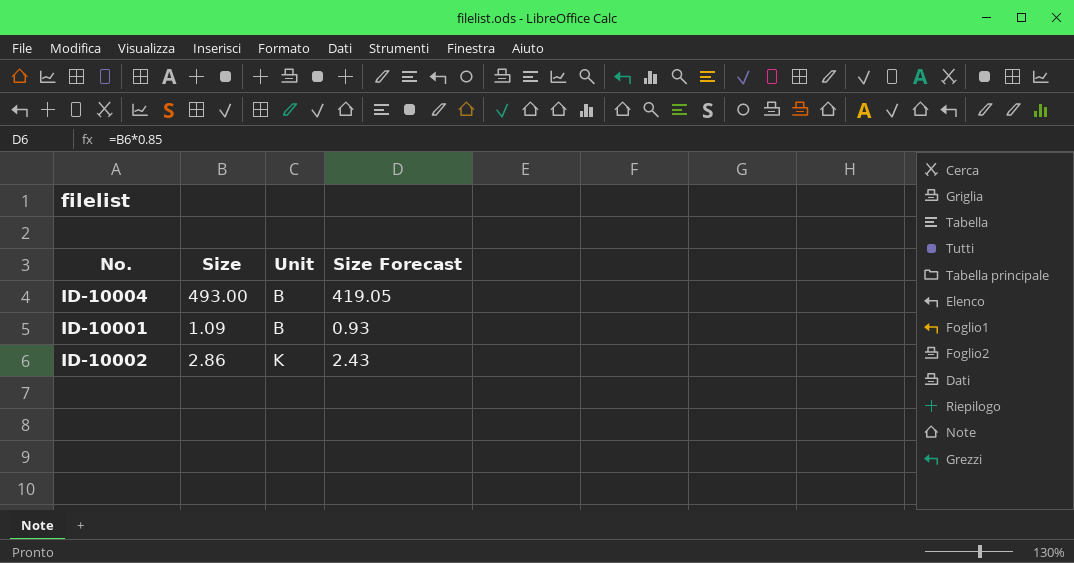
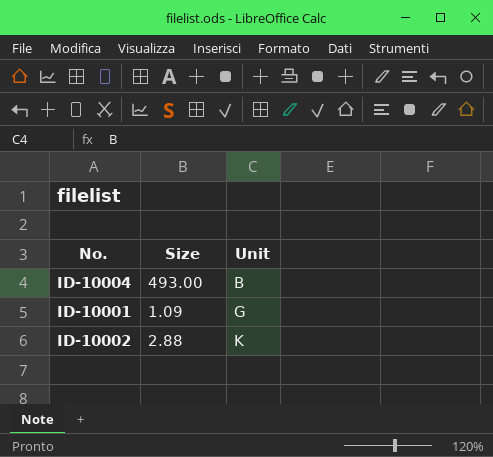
column Size Forecast | formula: [Size] * 0.85 -> none
ID-10001 | Unit: B -> G
ID-10002 | Size: 2.86 -> 2.88

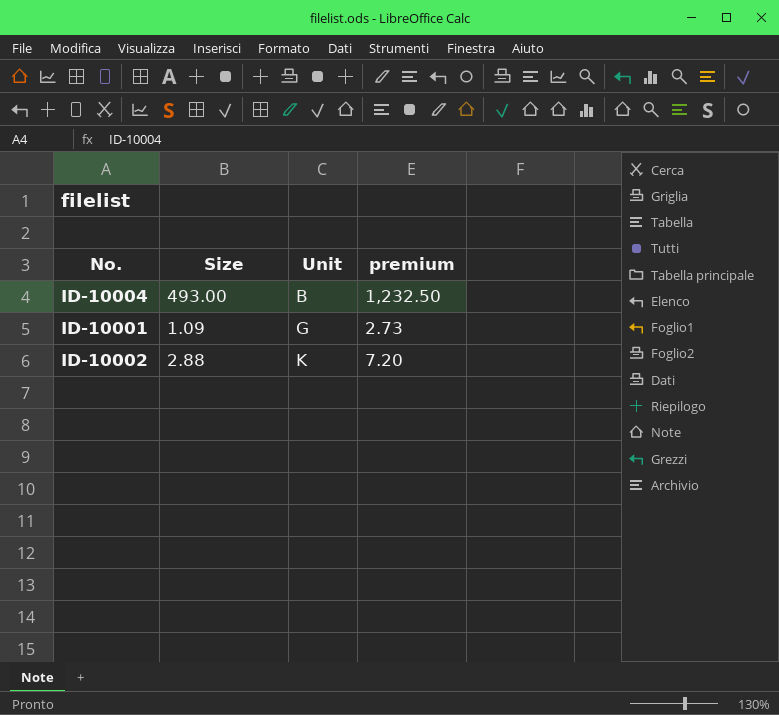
column premium | formula: none -> [Size] * 2.5

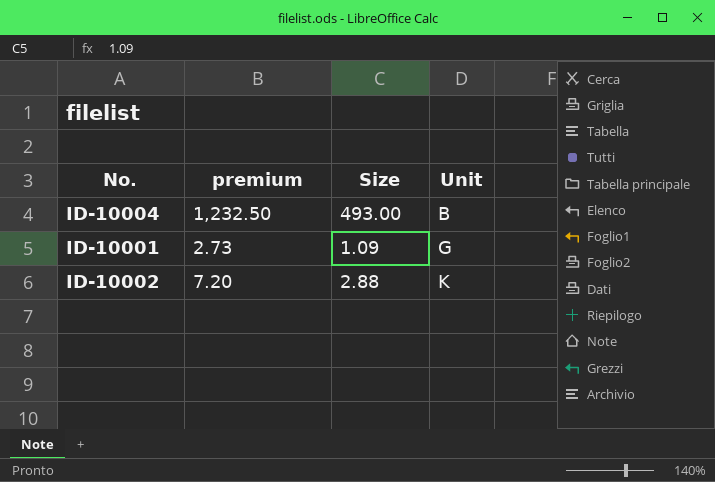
column premium | position: 4 -> 2

